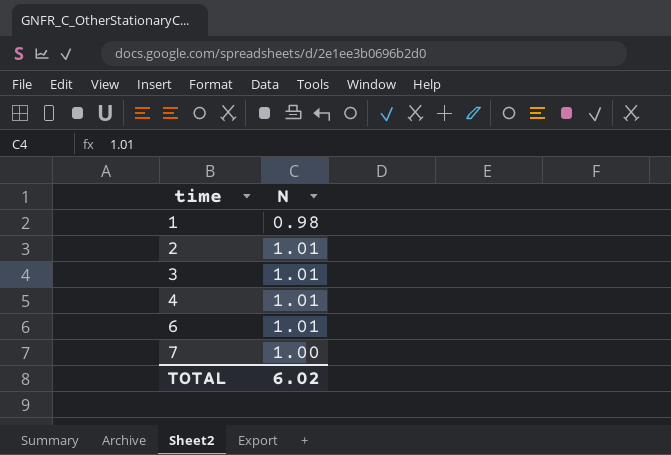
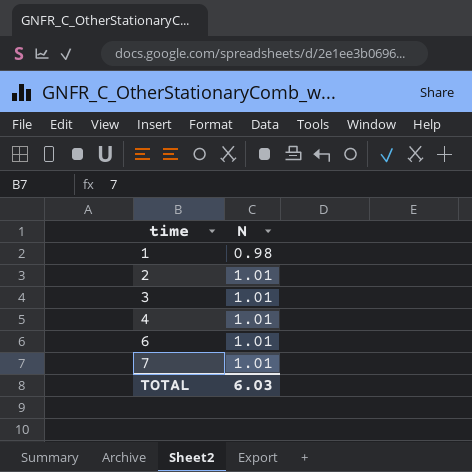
7 | N: 1.00 -> 1.01
TOTAL | N: 6.02 -> 6.03

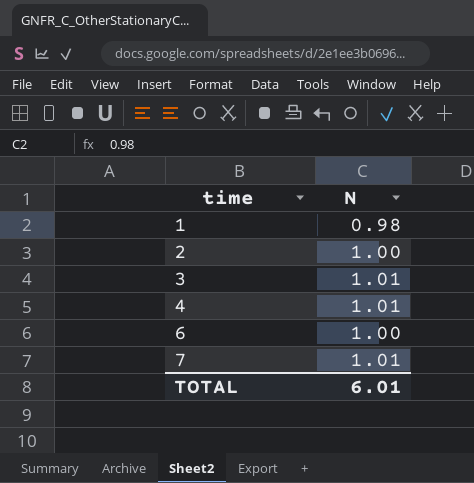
2 | N: 1.01 -> 1.00
6 | N: 1.01 -> 1.00
TOTAL | N: 6.03 -> 6.01

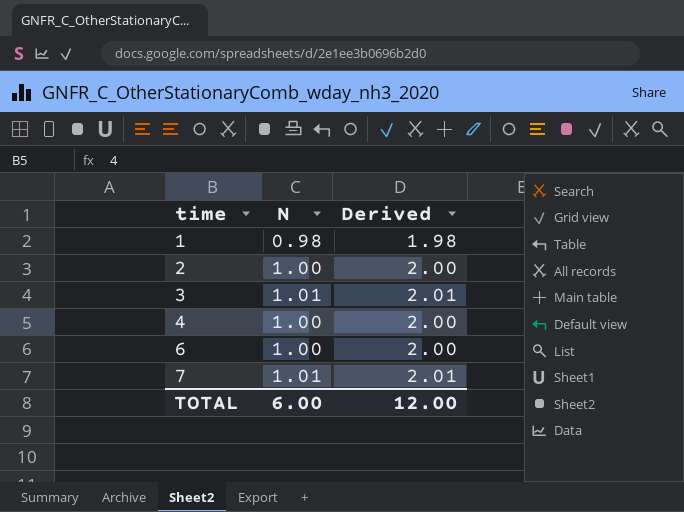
column Derived | formula: none -> [N] + 1
4 | N: 1.01 -> 1.00
TOTAL | N: 6.01 -> 6.00

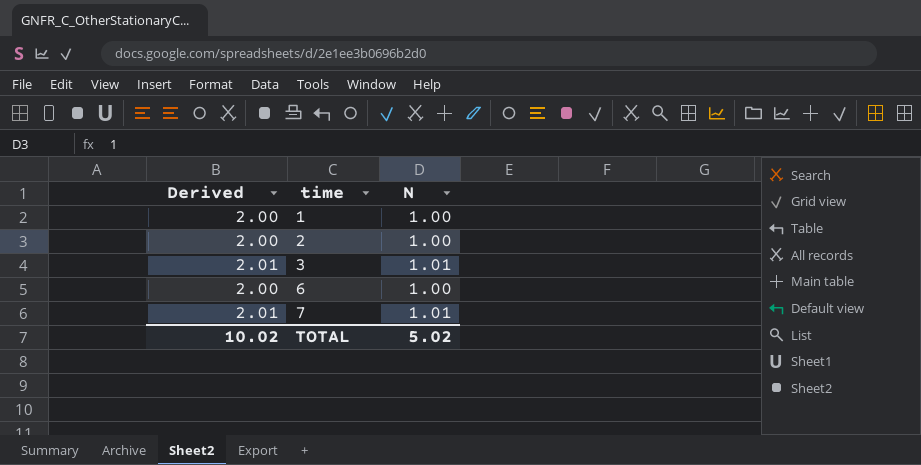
column Derived | position: 3 -> 1
row 4: 1.00 | 2.00 -> none
1 | Derived: 1.98 -> 2.00
1 | N: 0.98 -> 1.00
TOTAL | Derived: 12.00 -> 10.02
TOTAL | N: 6.00 -> 5.02

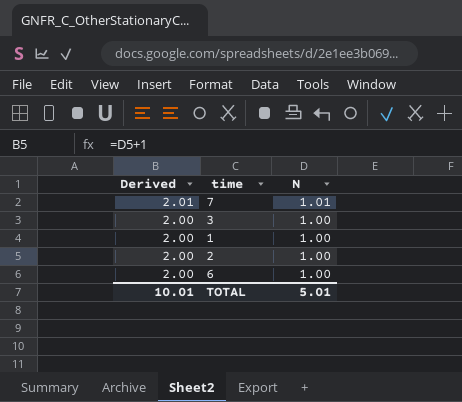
row order: time ascending -> Derived descending
3 | Derived: 2.01 -> 2.00
3 | N: 1.01 -> 1.00
TOTAL | Derived: 10.02 -> 10.01
TOTAL | N: 5.02 -> 5.01

